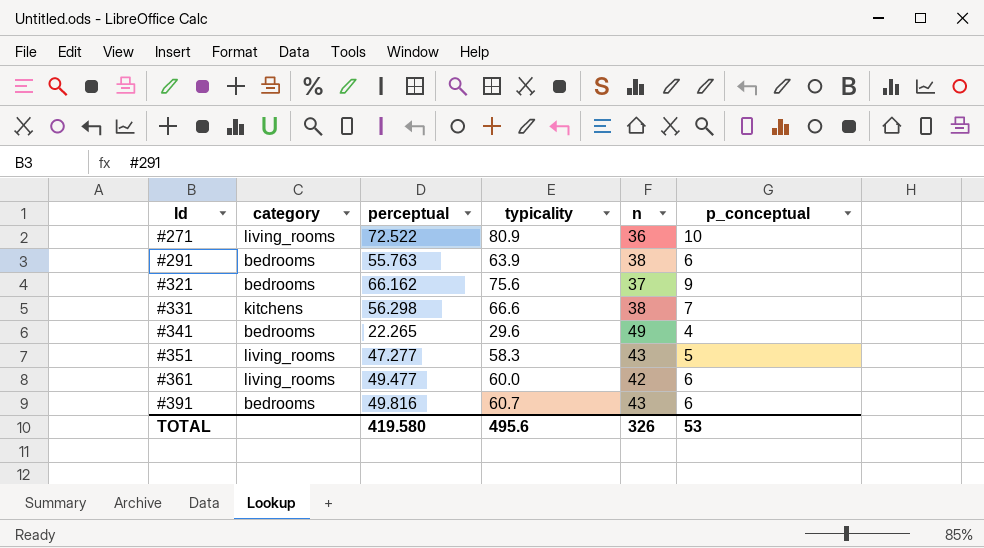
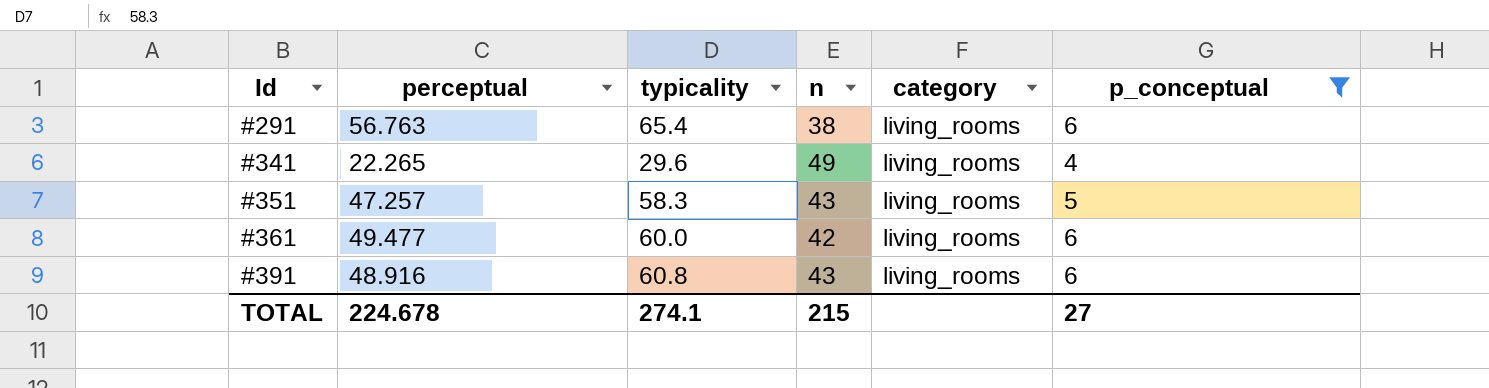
filter: none -> p_conceptual <= 6
column category | position: 2 -> 5
#291 | perceptual: 55.763 -> 56.763
#291 | typicality: 63.9 -> 65.4
#291 | category: bedrooms -> living_rooms
#341 | category: bedrooms -> living_rooms
#351 | perceptual: 47.277 -> 47.257
#391 | perceptual: 49.816 -> 48.916
#391 | typicality: 60.7 -> 60.8
#391 | category: bedrooms -> living_rooms
TOTAL | perceptual: 419.580 -> 224.678
TOTAL | typicality: 495.6 -> 274.1
TOTAL | n: 326 -> 215
TOTAL | p_conceptual: 53 -> 27

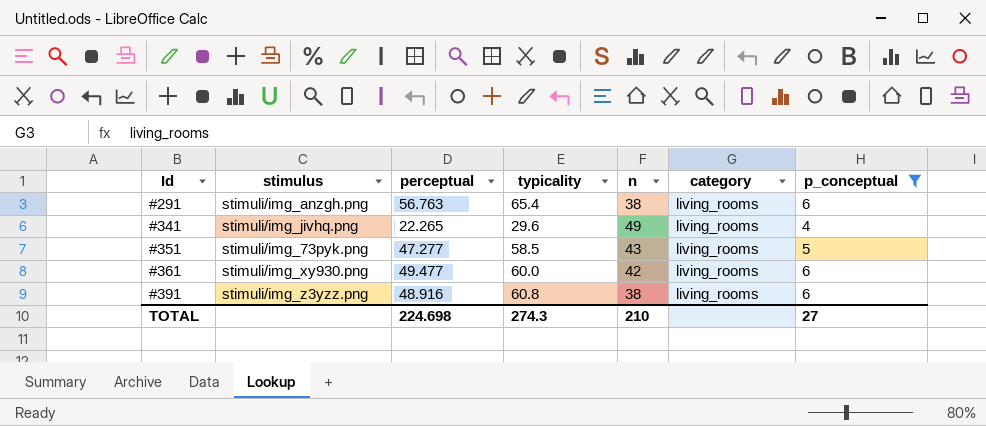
column stimulus | position: none -> 2
#351 | perceptual: 47.257 -> 47.277
#351 | typicality: 58.3 -> 58.5
#391 | n: 43 -> 38
TOTAL | perceptual: 224.678 -> 224.698
TOTAL | typicality: 274.1 -> 274.3
TOTAL | n: 215 -> 210

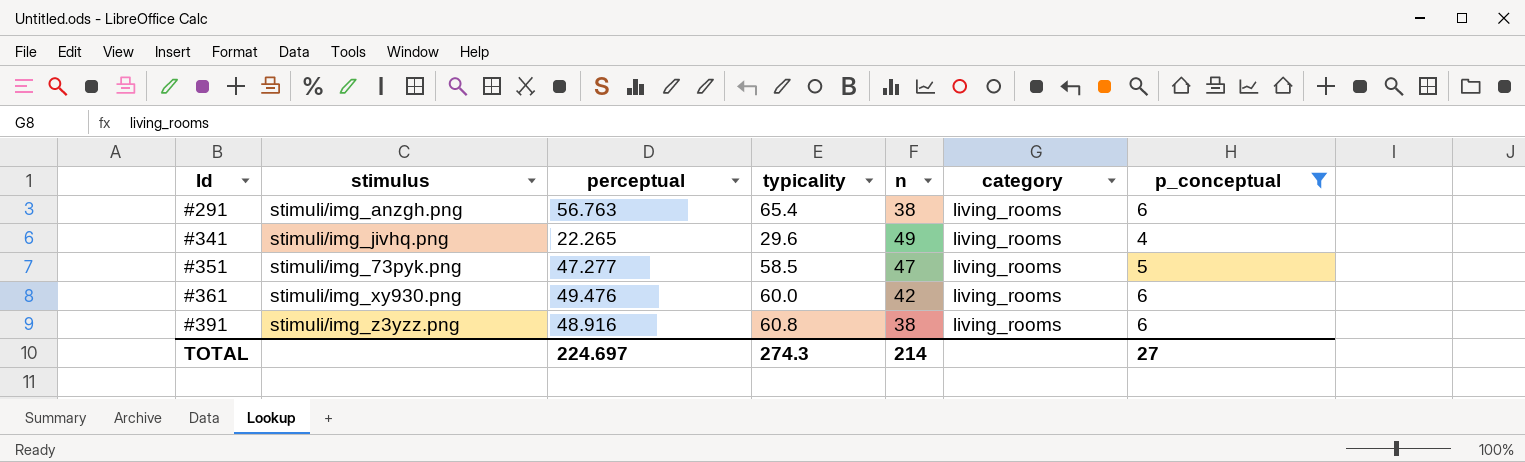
#351 | n: 43 -> 47
#361 | perceptual: 49.477 -> 49.476
TOTAL | perceptual: 224.698 -> 224.697
TOTAL | n: 210 -> 214

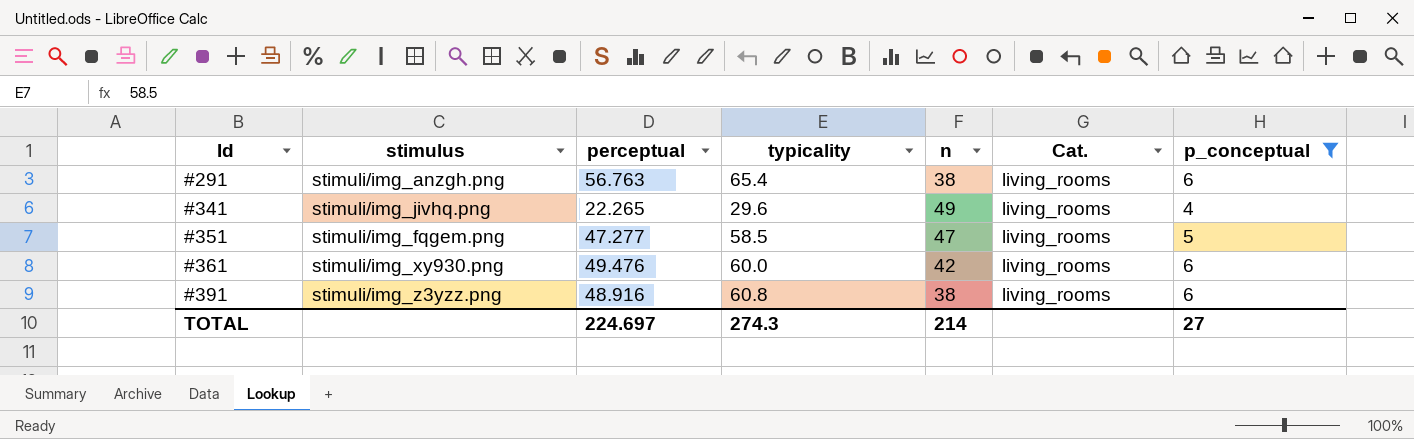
column name: category -> Cat.
#351 | stimulus: stimuli/img_73pyk.png -> stimuli/img_fqgem.png

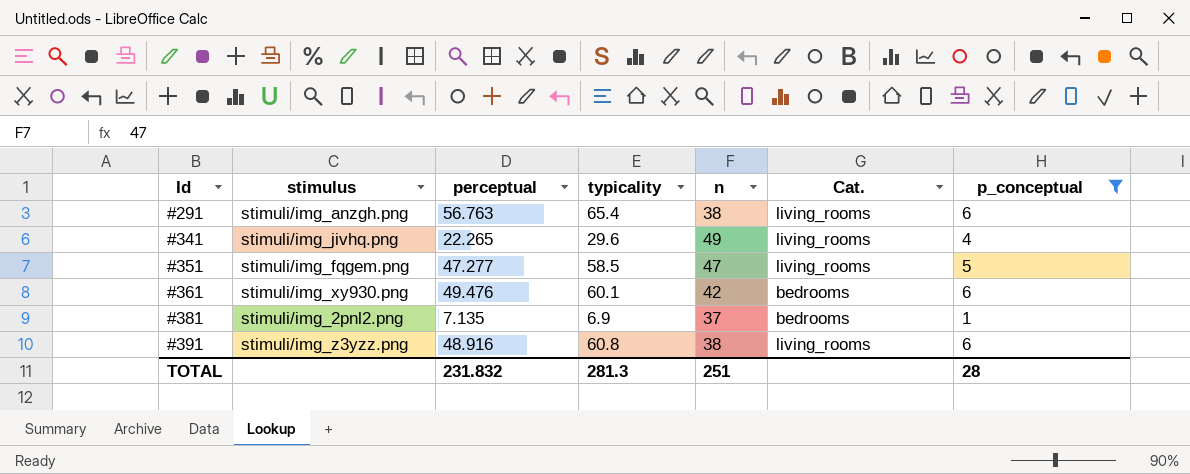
#361 | typicality: 60.0 -> 60.1
#361 | Cat.: living_rooms -> bedrooms
row #381: none -> stimuli/img_2pnl2.png | 7.135 | 6.9 | 37 | bedrooms | 1
TOTAL | perceptual: 224.697 -> 231.832
TOTAL | typicality: 274.3 -> 281.3
TOTAL | n: 214 -> 251
TOTAL | p_conceptual: 27 -> 28

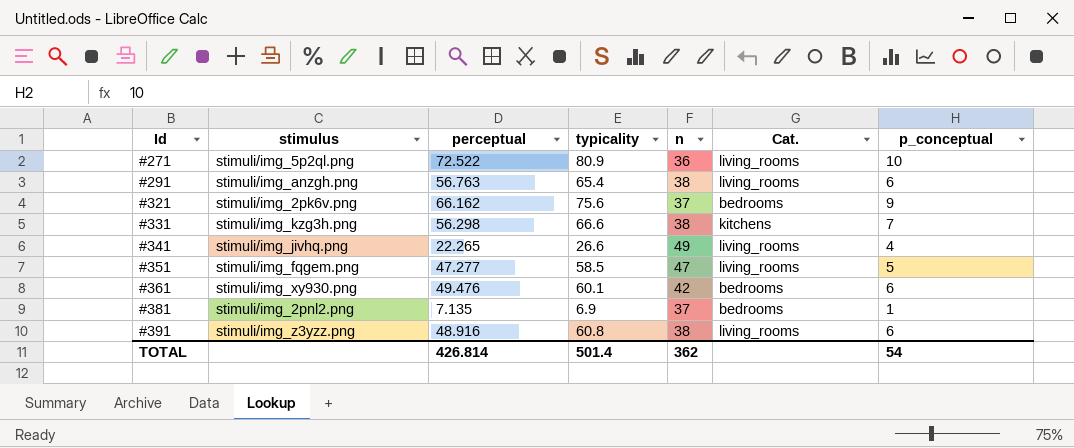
filter: p_conceptual <= 6 -> none
#341 | typicality: 29.6 -> 26.6
TOTAL | perceptual: 231.832 -> 426.814
TOTAL | typicality: 281.3 -> 501.4
TOTAL | n: 251 -> 362
TOTAL | p_conceptual: 28 -> 54

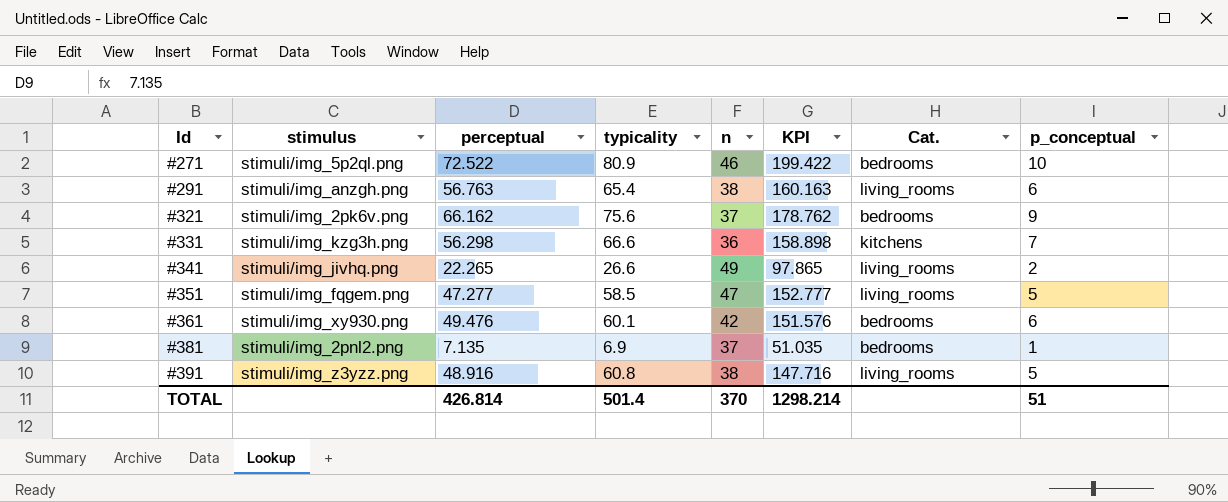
column KPI | formula: none -> [perceptual] + [typicality] + [n]
#271 | n: 36 -> 46
#271 | Cat.: living_rooms -> bedrooms
#331 | n: 38 -> 36
#341 | p_conceptual: 4 -> 2
#391 | p_conceptual: 6 -> 5
TOTAL | n: 362 -> 370
TOTAL | p_conceptual: 54 -> 51

